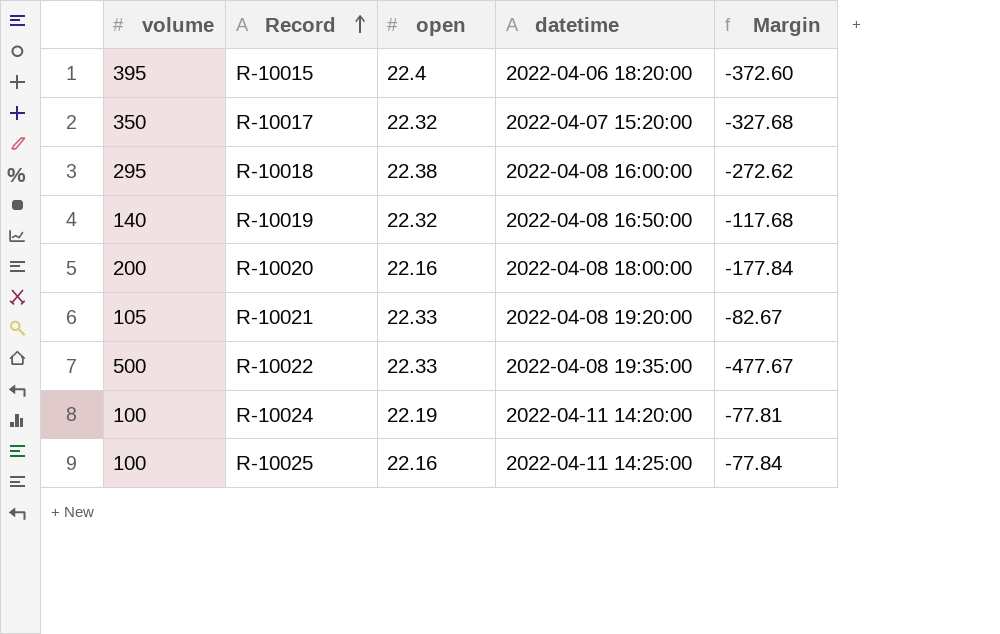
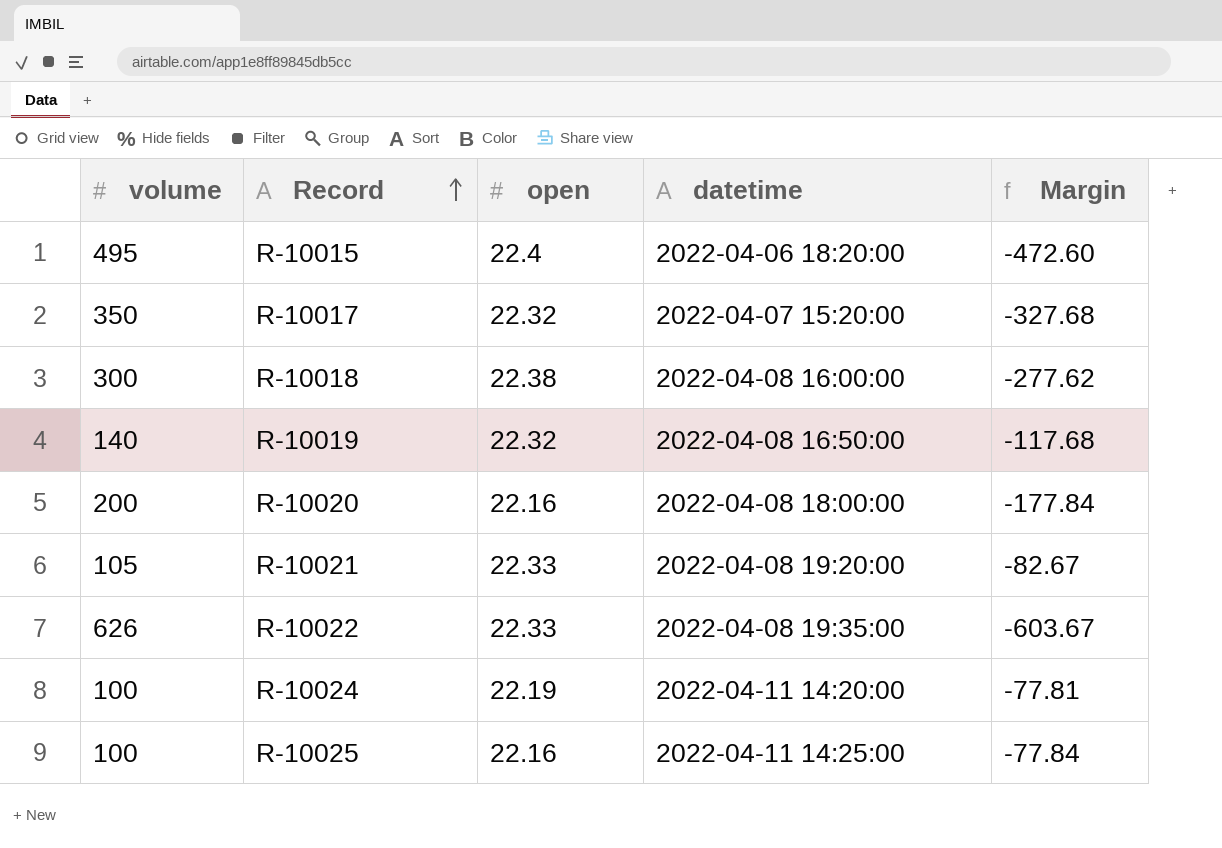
R-10015 | volume: 395 -> 495
R-10015 | Margin: -372.60 -> -472.60
R-10018 | volume: 295 -> 300
R-10018 | Margin: -272.62 -> -277.62
R-10022 | volume: 500 -> 626
R-10022 | Margin: -477.67 -> -603.67

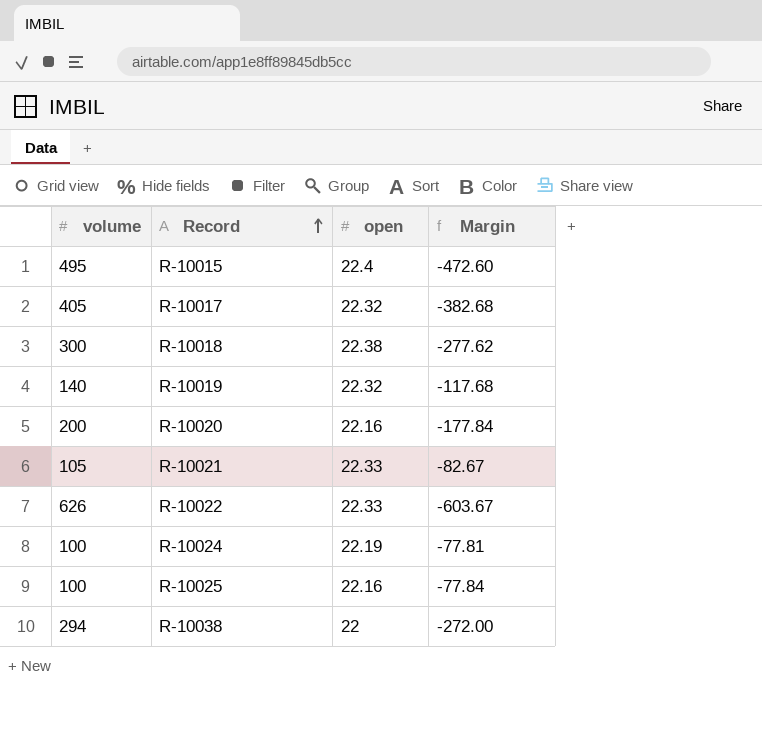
column datetime | position: 4 -> none
R-10017 | volume: 350 -> 405
R-10017 | Margin: -327.68 -> -382.68
row R-10038: none -> 294 | 22 | -272.00

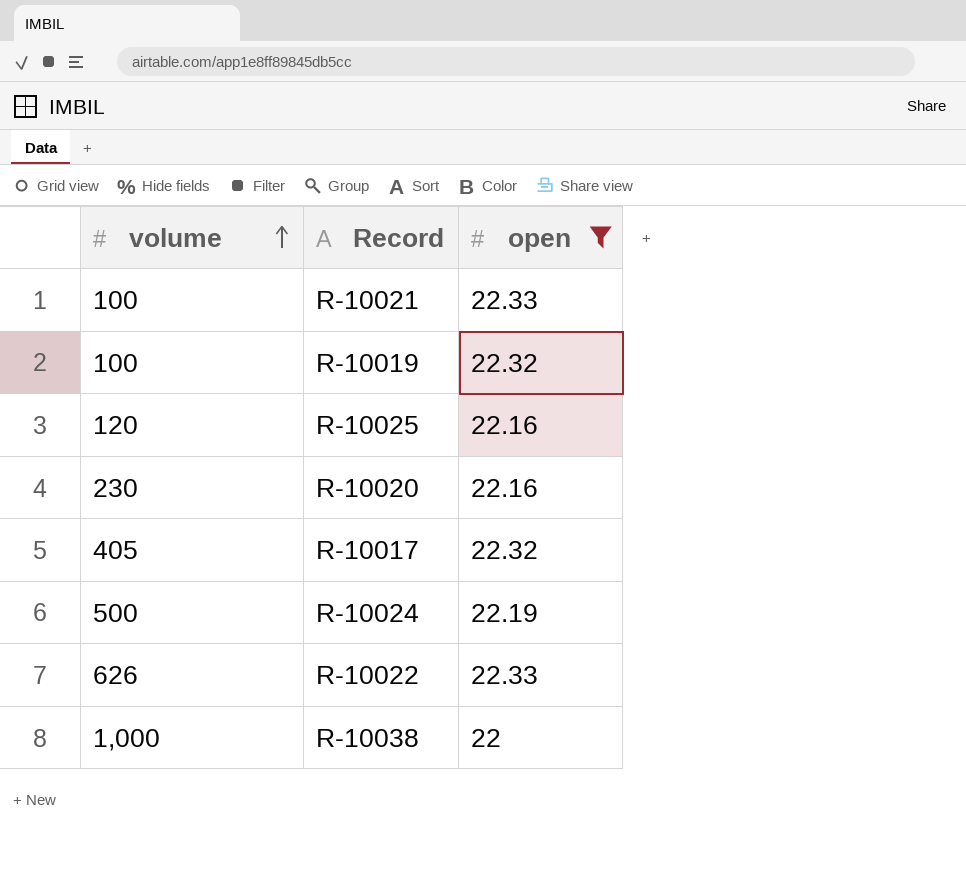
filter: none -> open <= 22.33
row order: Record ascending -> volume ascending
column Margin | formula: [open] - [volume] -> none
R-10021 | volume: 105 -> 100
R-10019 | volume: 140 -> 100
R-10025 | volume: 100 -> 120
R-10020 | volume: 200 -> 230
R-10024 | volume: 100 -> 500
R-10038 | volume: 294 -> 1,000

